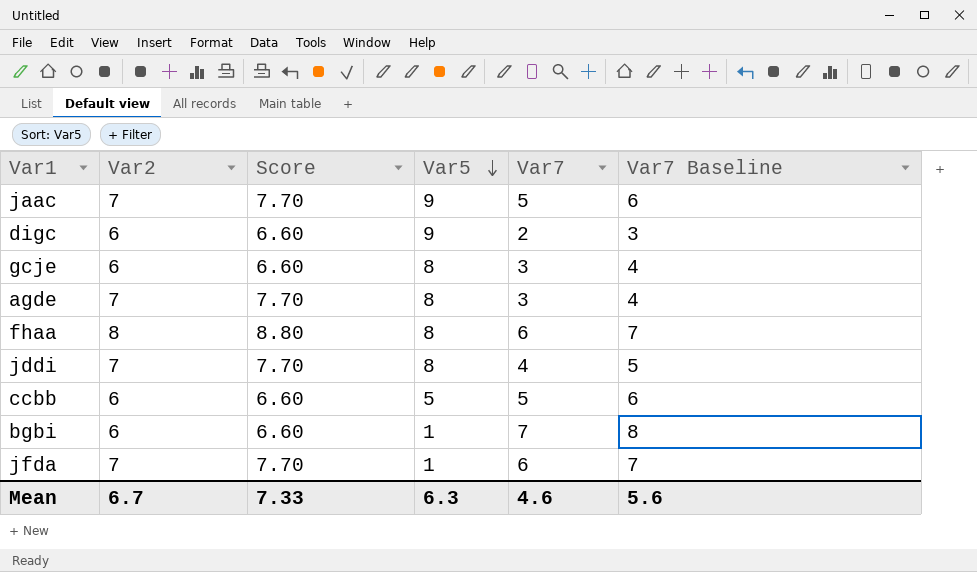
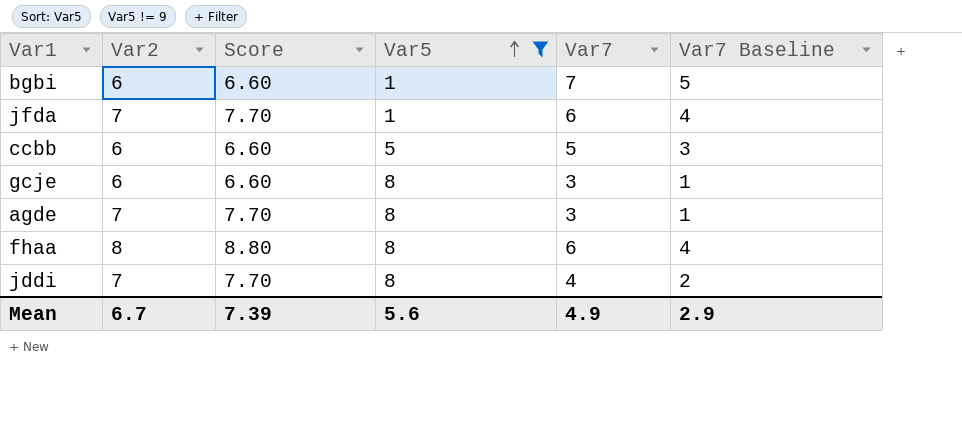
filter: none -> Var5 != 9
row order: Var5 descending -> Var5 ascending
column Var7 Baseline | formula: [Var7] + 1 -> [Var7] - 2
Mean | Score: 7.33 -> 7.39
Mean | Var5: 6.3 -> 5.6
Mean | Var7: 4.6 -> 4.9
Mean | Var7 Baseline: 5.6 -> 2.9

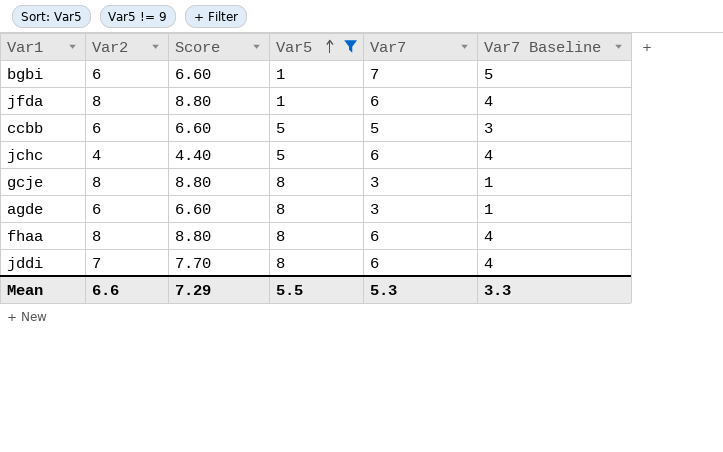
jfda | Var2: 7 -> 8
jfda | Score: 7.70 -> 8.80
row jchc: none -> 4 | 4.40 | 5 | 6 | 4
gcje | Var2: 6 -> 8
gcje | Score: 6.60 -> 8.80
agde | Var2: 7 -> 6
agde | Score: 7.70 -> 6.60
jddi | Var7: 4 -> 6
jddi | Var7 Baseline: 2 -> 4
Mean | Var2: 6.7 -> 6.6
Mean | Score: 7.39 -> 7.29
Mean | Var5: 5.6 -> 5.5
Mean | Var7: 4.9 -> 5.3
Mean | Var7 Baseline: 2.9 -> 3.3

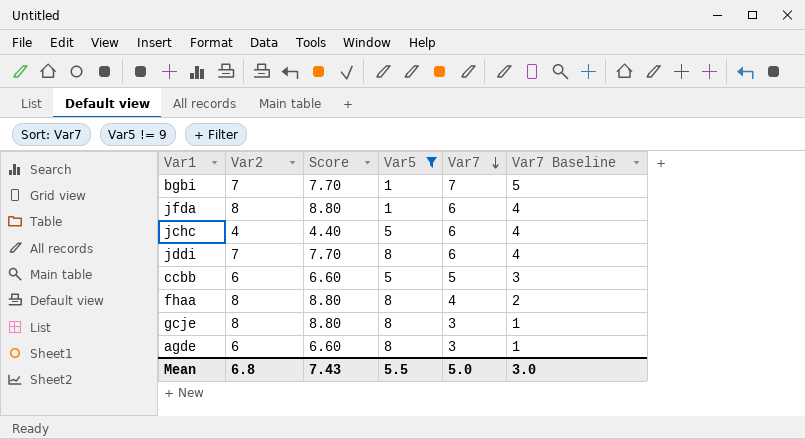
row order: Var5 ascending -> Var7 descending
bgbi | Var2: 6 -> 7
bgbi | Score: 6.60 -> 7.70
fhaa | Var7: 6 -> 4
fhaa | Var7 Baseline: 4 -> 2
Mean | Var2: 6.6 -> 6.8
Mean | Score: 7.29 -> 7.43
Mean | Var7: 5.3 -> 5.0
Mean | Var7 Baseline: 3.3 -> 3.0

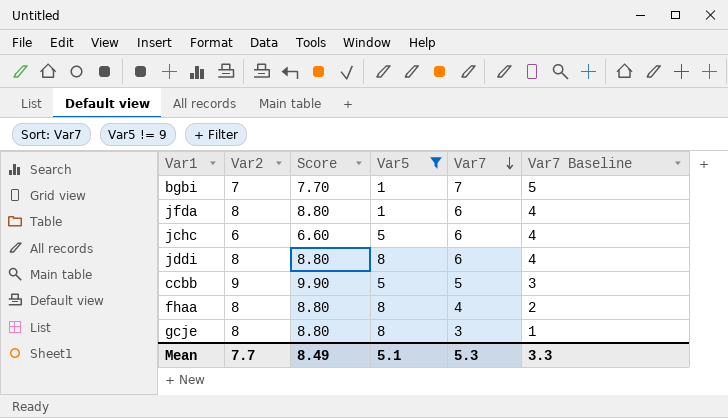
row agde: 6 | 6.60 | 8 | 3 | 1 -> none
jchc | Var2: 4 -> 6
jchc | Score: 4.40 -> 6.60
jddi | Var2: 7 -> 8
jddi | Score: 7.70 -> 8.80
ccbb | Var2: 6 -> 9
ccbb | Score: 6.60 -> 9.90
Mean | Var2: 6.8 -> 7.7
Mean | Score: 7.43 -> 8.49
Mean | Var5: 5.5 -> 5.1
Mean | Var7: 5.0 -> 5.3
Mean | Var7 Baseline: 3.0 -> 3.3

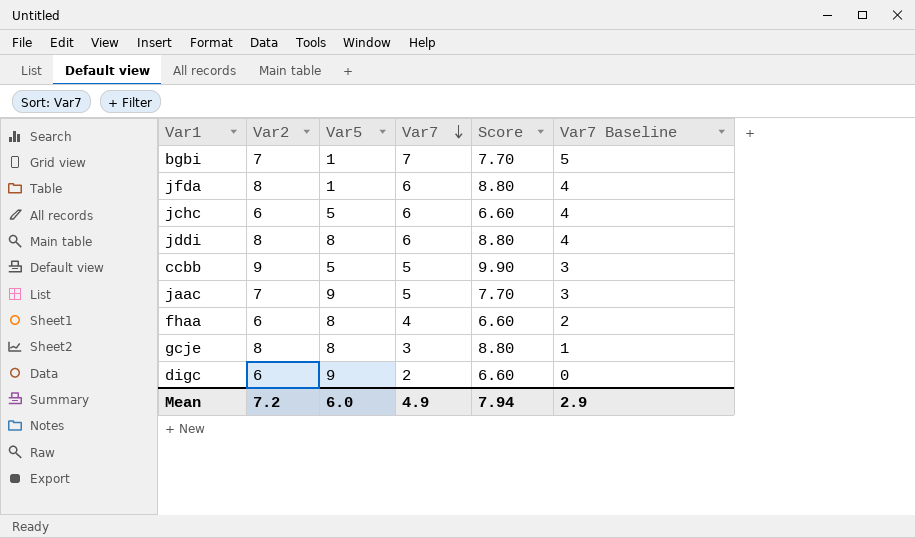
filter: Var5 != 9 -> none
column Score | position: 3 -> 5
fhaa | Var2: 8 -> 6
fhaa | Score: 8.80 -> 6.60
Mean | Var2: 7.7 -> 7.2
Mean | Var5: 5.1 -> 6.0
Mean | Var7: 5.3 -> 4.9
Mean | Score: 8.49 -> 7.94
Mean | Var7 Baseline: 3.3 -> 2.9

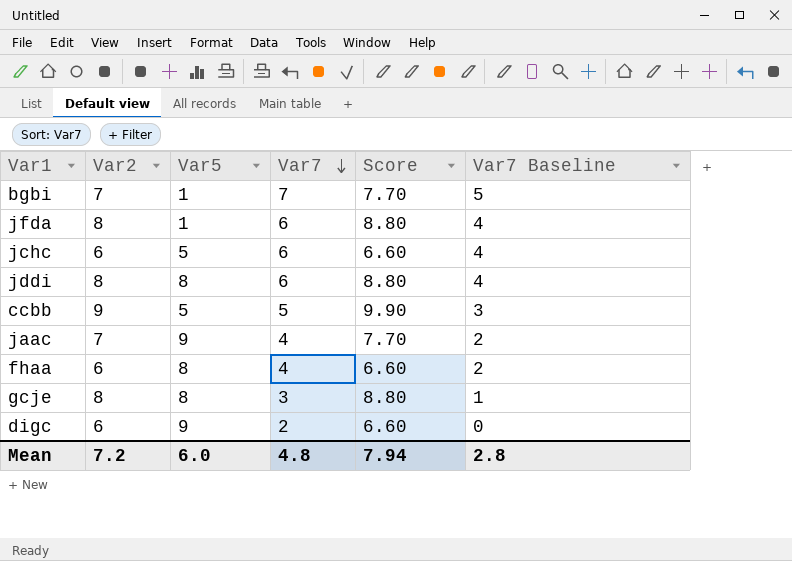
jaac | Var7: 5 -> 4
jaac | Var7 Baseline: 3 -> 2
Mean | Var7: 4.9 -> 4.8
Mean | Var7 Baseline: 2.9 -> 2.8

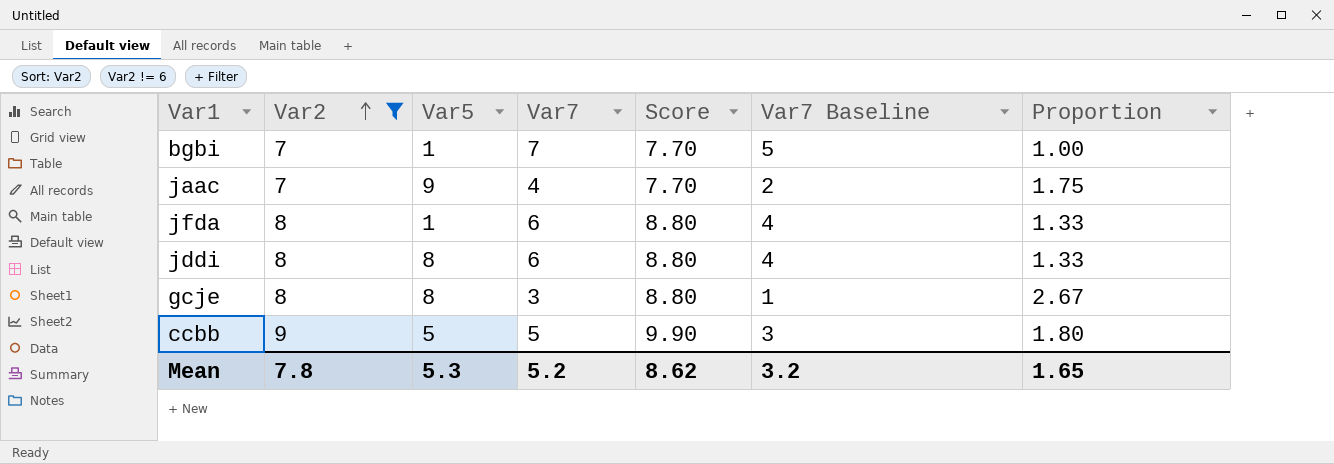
filter: none -> Var2 != 6
row order: Var7 descending -> Var2 ascending
column Proportion | formula: none -> [Var2] / [Var7]
Mean | Var2: 7.2 -> 7.8
Mean | Var5: 6.0 -> 5.3
Mean | Var7: 4.8 -> 5.2
Mean | Score: 7.94 -> 8.62
Mean | Var7 Baseline: 2.8 -> 3.2

